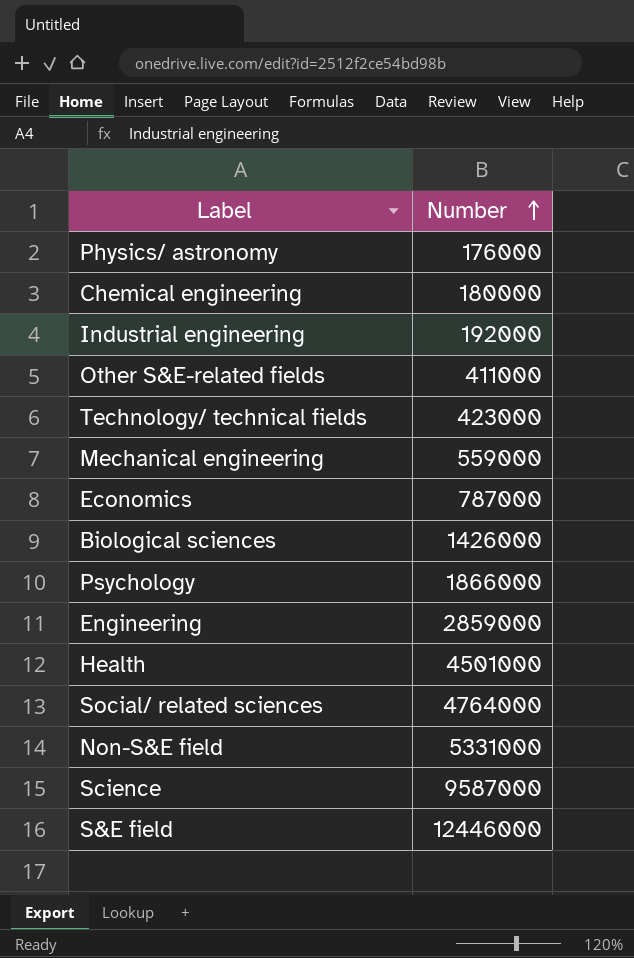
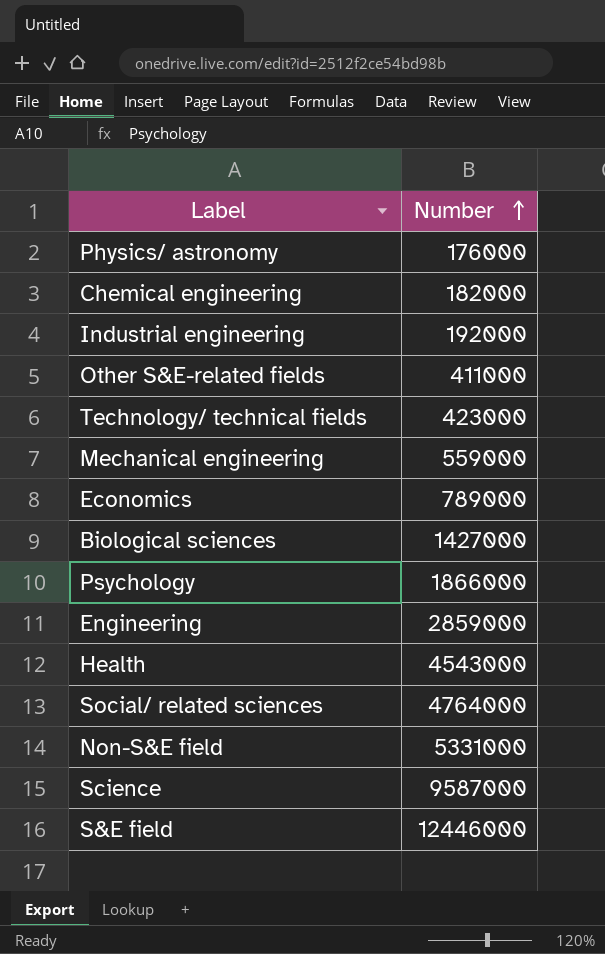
Chemical engineering | Number: 180000 -> 182000
Economics | Number: 787000 -> 789000
Biological sciences | Number: 1426000 -> 1427000
Health | Number: 4501000 -> 4543000

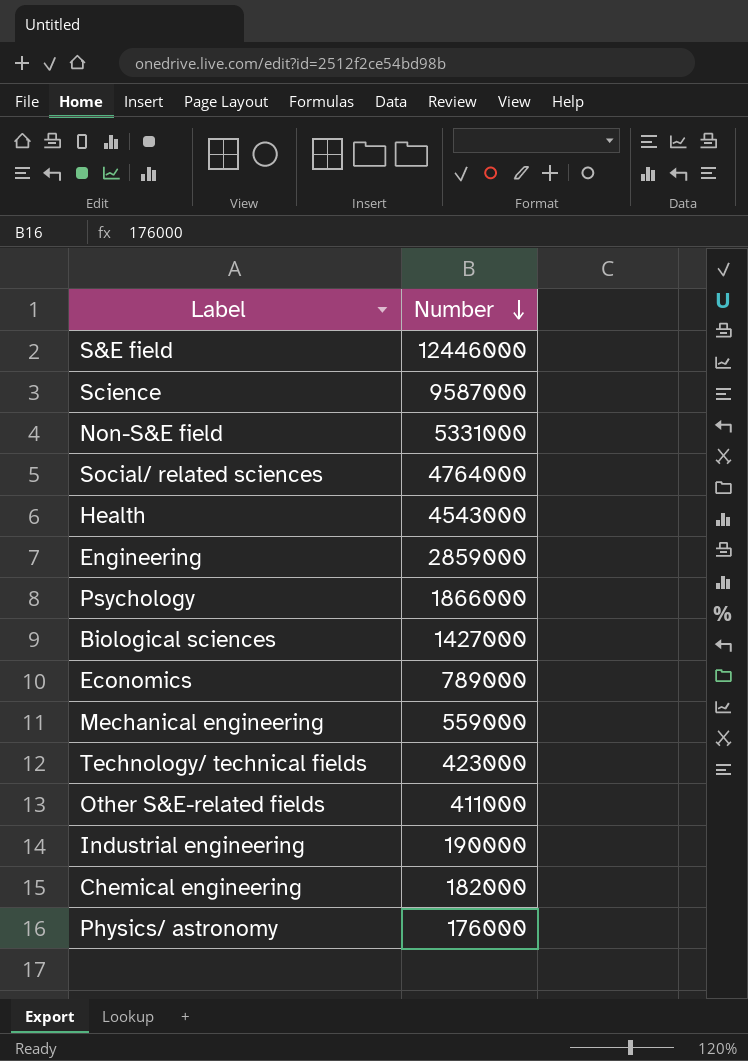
row order: Number ascending -> Number descending
Industrial engineering | Number: 192000 -> 190000

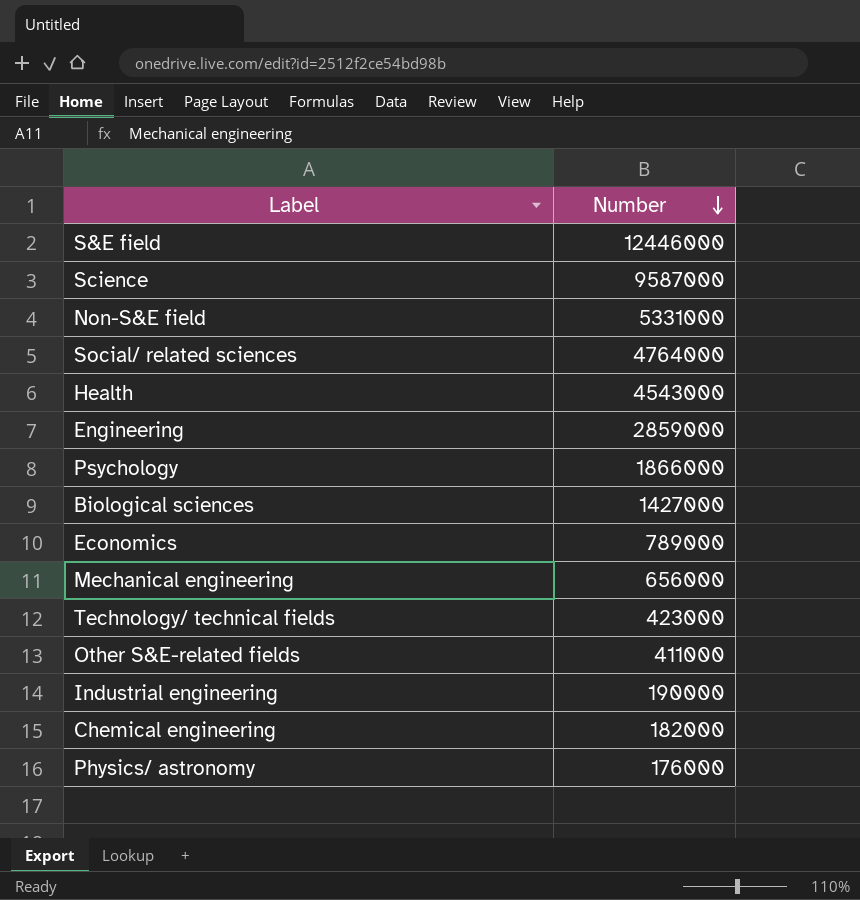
Mechanical engineering | Number: 559000 -> 656000

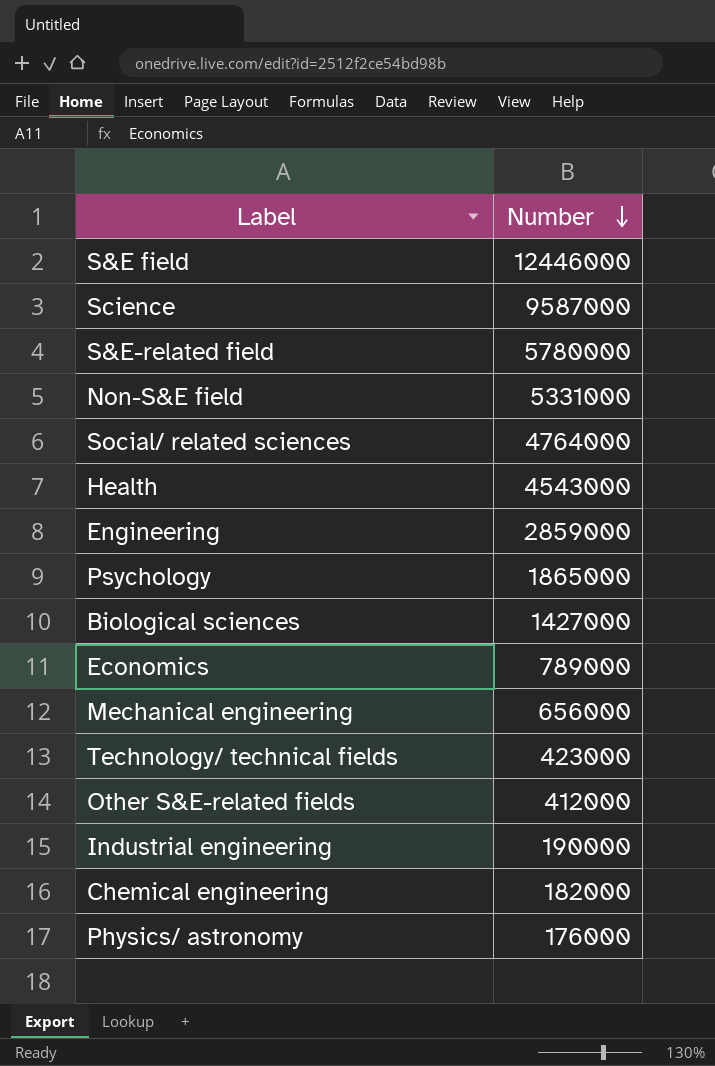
row S&E-related field: none -> 5780000
Psychology | Number: 1866000 -> 1865000
Other S&E-related fields | Number: 411000 -> 412000

